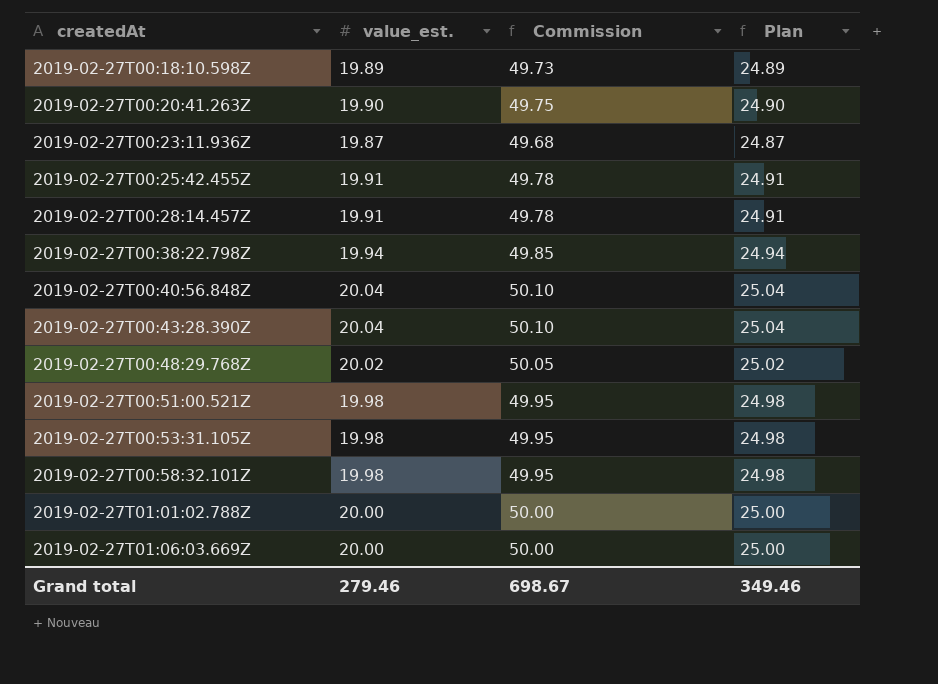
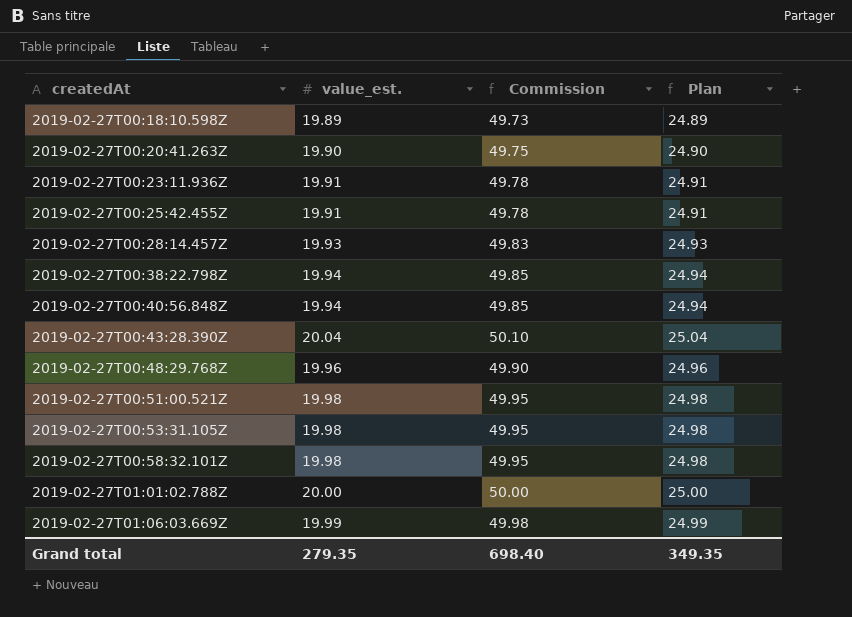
2019-02-27T00:23:11.936Z | value_est.: 19.87 -> 19.91
2019-02-27T00:23:11.936Z | Commission: 49.68 -> 49.78
2019-02-27T00:23:11.936Z | Plan: 24.87 -> 24.91
2019-02-27T00:28:14.457Z | value_est.: 19.91 -> 19.93
2019-02-27T00:28:14.457Z | Commission: 49.78 -> 49.83
2019-02-27T00:28:14.457Z | Plan: 24.91 -> 24.93
2019-02-27T00:40:56.848Z | value_est.: 20.04 -> 19.94
2019-02-27T00:40:56.848Z | Commission: 50.10 -> 49.85
2019-02-27T00:40:56.848Z | Plan: 25.04 -> 24.94
2019-02-27T00:48:29.768Z | value_est.: 20.02 -> 19.96
2019-02-27T00:48:29.768Z | Commission: 50.05 -> 49.90
2019-02-27T00:48:29.768Z | Plan: 25.02 -> 24.96
2019-02-27T01:06:03.669Z | value_est.: 20.00 -> 19.99
2019-02-27T01:06:03.669Z | Commission: 50.00 -> 49.98
2019-02-27T01:06:03.669Z | Plan: 25.00 -> 24.99
Grand total | value_est.: 279.46 -> 279.35
Grand total | Commission: 698.67 -> 698.40
Grand total | Plan: 349.46 -> 349.35

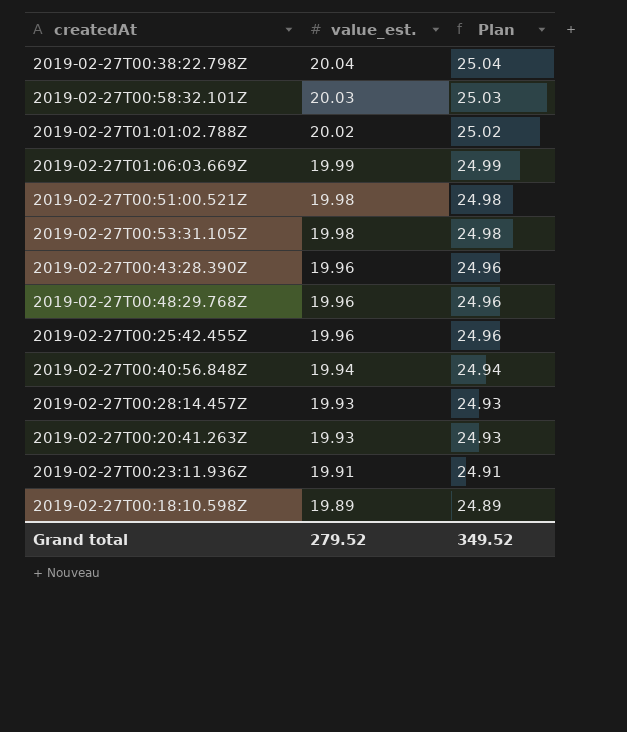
row order: createdAt ascending -> value_est. descending
column Commission | formula: [value_est.] * 2.5 -> none
2019-02-27T00:38:22.798Z | value_est.: 19.94 -> 20.04
2019-02-27T00:38:22.798Z | Plan: 24.94 -> 25.04
2019-02-27T00:58:32.101Z | value_est.: 19.98 -> 20.03
2019-02-27T00:58:32.101Z | Plan: 24.98 -> 25.03
2019-02-27T01:01:02.788Z | value_est.: 20.00 -> 20.02
2019-02-27T01:01:02.788Z | Plan: 25.00 -> 25.02
2019-02-27T00:43:28.390Z | value_est.: 20.04 -> 19.96
2019-02-27T00:43:28.390Z | Plan: 25.04 -> 24.96
2019-02-27T00:25:42.455Z | value_est.: 19.91 -> 19.96
2019-02-27T00:25:42.455Z | Plan: 24.91 -> 24.96
2019-02-27T00:20:41.263Z | value_est.: 19.90 -> 19.93
2019-02-27T00:20:41.263Z | Plan: 24.90 -> 24.93
Grand total | value_est.: 279.35 -> 279.52
Grand total | Plan: 349.35 -> 349.52

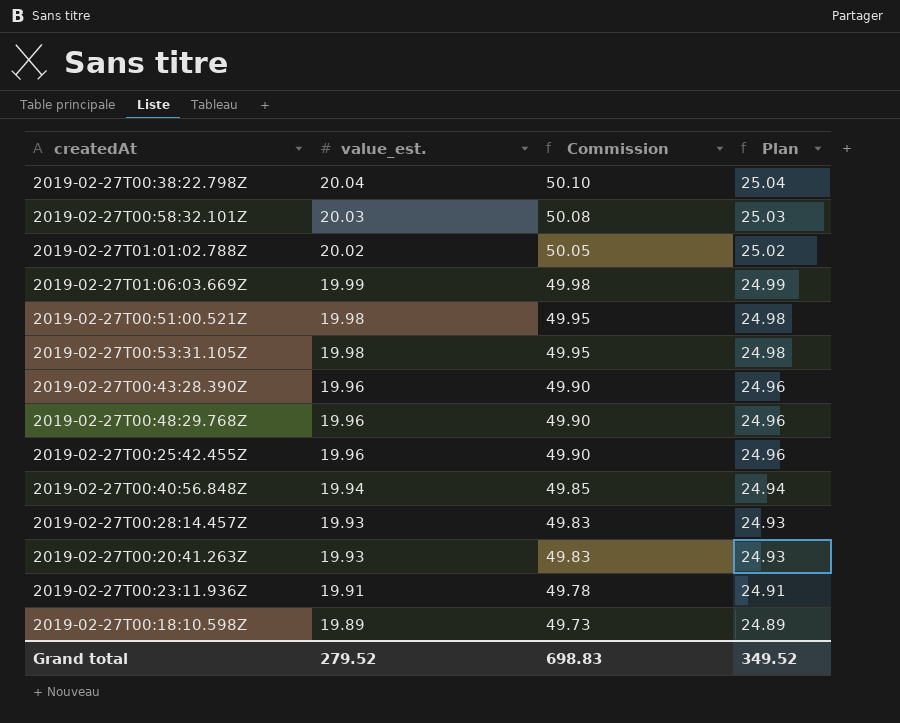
column Commission | formula: none -> [value_est.] * 2.5

